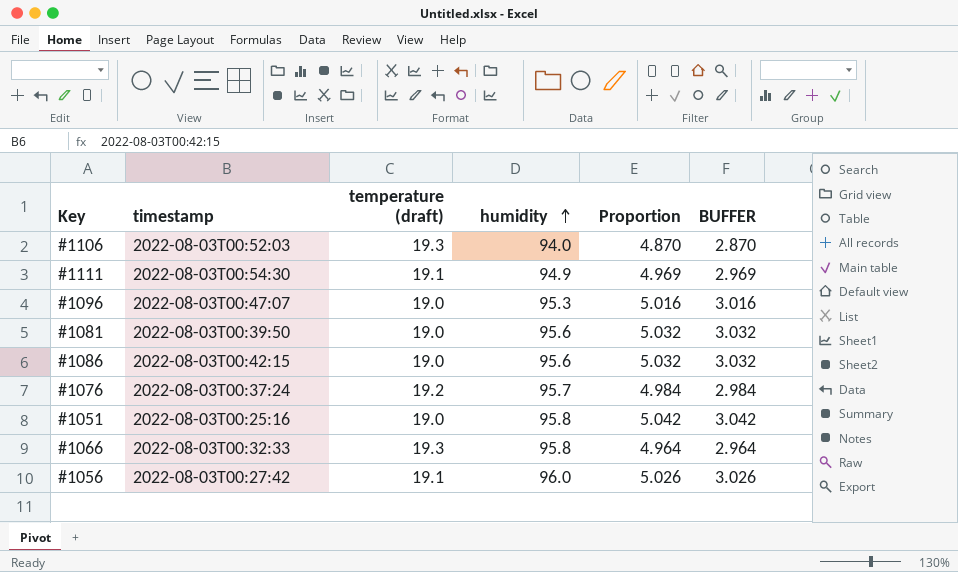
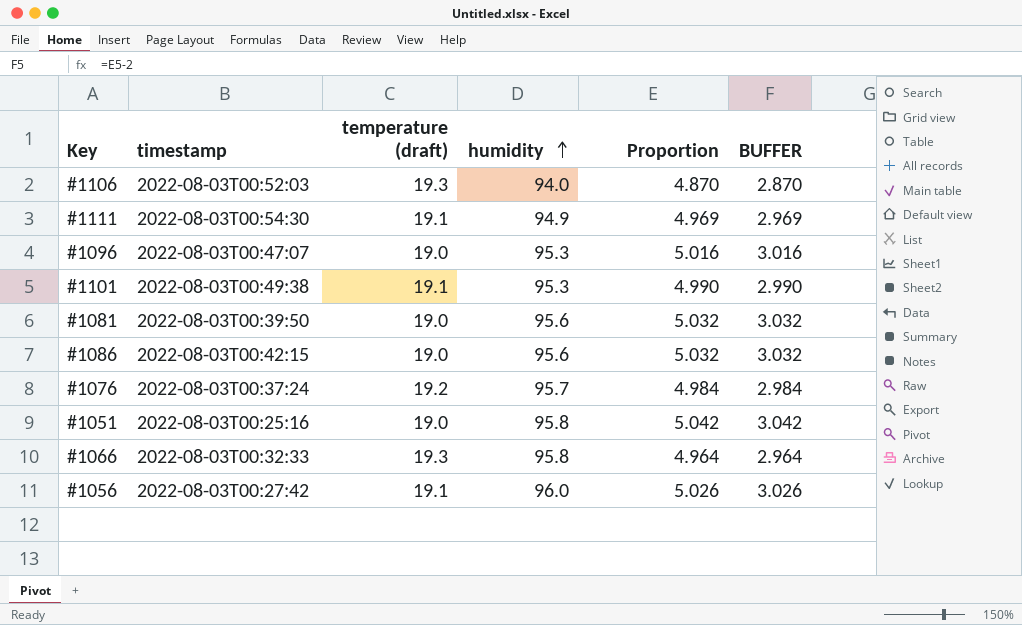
row #1101: none -> 2022-08-03T00:49:38 | 19.1 | 95.3 | 4.990 | 2.990

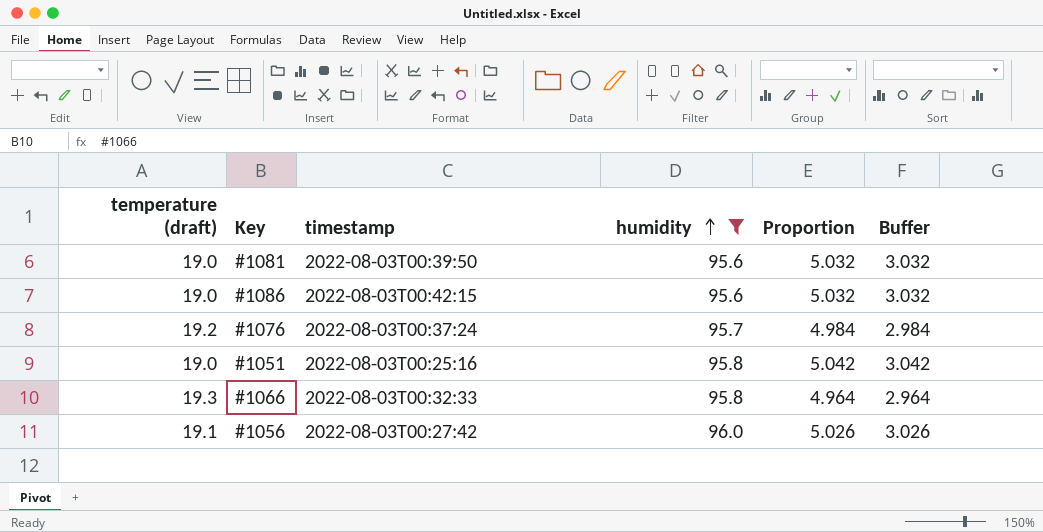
filter: none -> humidity >= 95.6
column temperature (draft) | position: 3 -> 1
column name: BUFFER -> Buffer

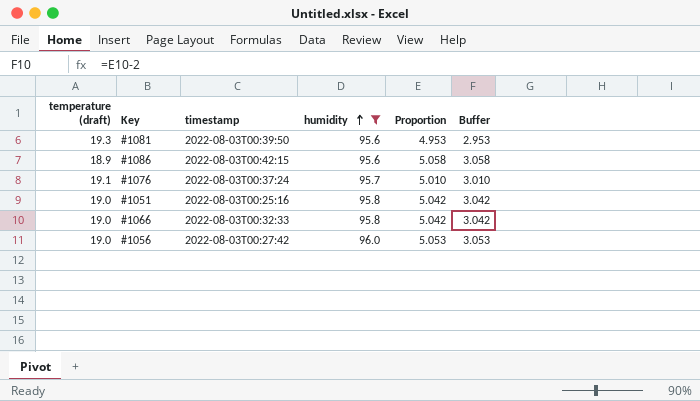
#1081 | temperature (draft): 19.0 -> 19.3
#1081 | Proportion: 5.032 -> 4.953
#1081 | Buffer: 3.032 -> 2.953
#1086 | temperature (draft): 19.0 -> 18.9
#1086 | Proportion: 5.032 -> 5.058
#1086 | Buffer: 3.032 -> 3.058
#1076 | temperature (draft): 19.2 -> 19.1
#1076 | Proportion: 4.984 -> 5.010
#1076 | Buffer: 2.984 -> 3.010
#1066 | temperature (draft): 19.3 -> 19.0
#1066 | Proportion: 4.964 -> 5.042
#1066 | Buffer: 2.964 -> 3.042
#1056 | temperature (draft): 19.1 -> 19.0
#1056 | Proportion: 5.026 -> 5.053
#1056 | Buffer: 3.026 -> 3.053

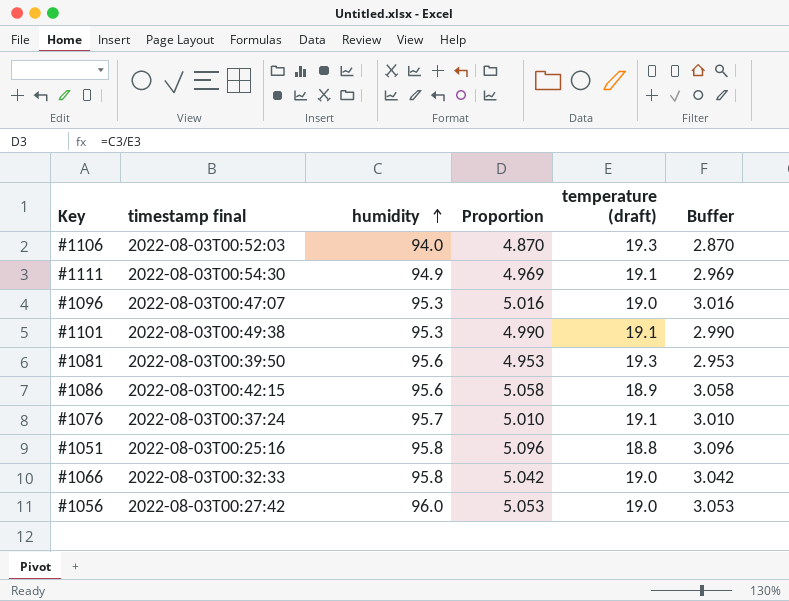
filter: humidity >= 95.6 -> none
column name: timestamp -> timestamp final
column temperature (draft) | position: 1 -> 5
#1051 | Proportion: 5.042 -> 5.096
#1051 | temperature (draft): 19.0 -> 18.8
#1051 | Buffer: 3.042 -> 3.096

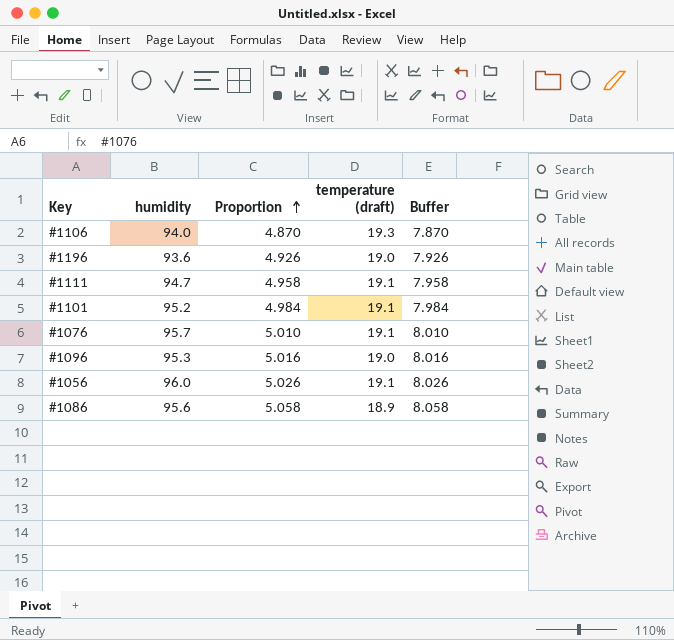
row order: humidity ascending -> Proportion ascending
column timestamp final | position: 2 -> none
column Buffer | formula: [Proportion] - 2 -> [Proportion] + 3
row #1081: 2022-08-03T00:39:50 | 95.6 | 4.953 | 19.3 | 2.953 -> none
row #1051: 2022-08-03T00:25:16 | 95.8 | 5.096 | 18.8 | 3.096 -> none
row #1066: 2022-08-03T00:32:33 | 95.8 | 5.042 | 19.0 | 3.042 -> none
row #1196: none -> 93.6 | 4.926 | 19.0 | 7.926
#1111 | humidity: 94.9 -> 94.7
#1111 | Proportion: 4.969 -> 4.958
#1101 | humidity: 95.3 -> 95.2
#1101 | Proportion: 4.990 -> 4.984
#1056 | Proportion: 5.053 -> 5.026
#1056 | temperature (draft): 19.0 -> 19.1

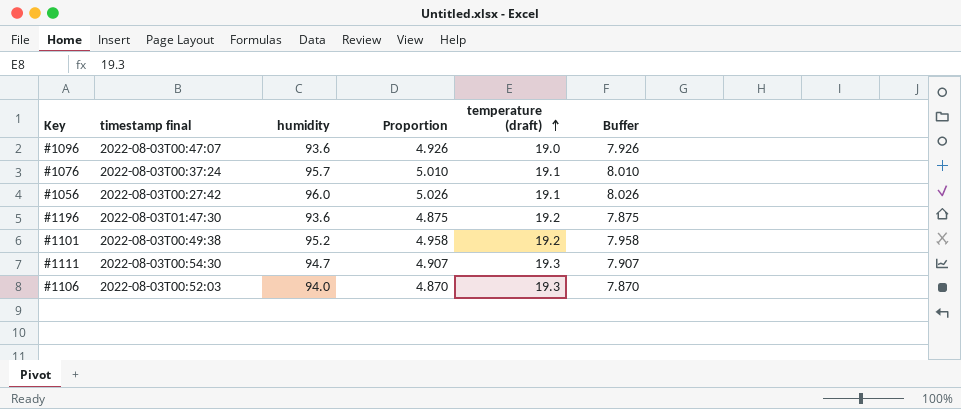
row order: Proportion ascending -> temperature (draft) ascending
column timestamp final | position: none -> 2
row #1086: 95.6 | 5.058 | 18.9 | 8.058 -> none
#1096 | humidity: 95.3 -> 93.6
#1096 | Proportion: 5.016 -> 4.926
#1096 | Buffer: 8.016 -> 7.926
#1196 | Proportion: 4.926 -> 4.875
#1196 | temperature (draft): 19.0 -> 19.2
#1196 | Buffer: 7.926 -> 7.875
#1101 | Proportion: 4.984 -> 4.958
#1101 | temperature (draft): 19.1 -> 19.2
#1101 | Buffer: 7.984 -> 7.958
#1111 | Proportion: 4.958 -> 4.907
#1111 | temperature (draft): 19.1 -> 19.3
#1111 | Buffer: 7.958 -> 7.907

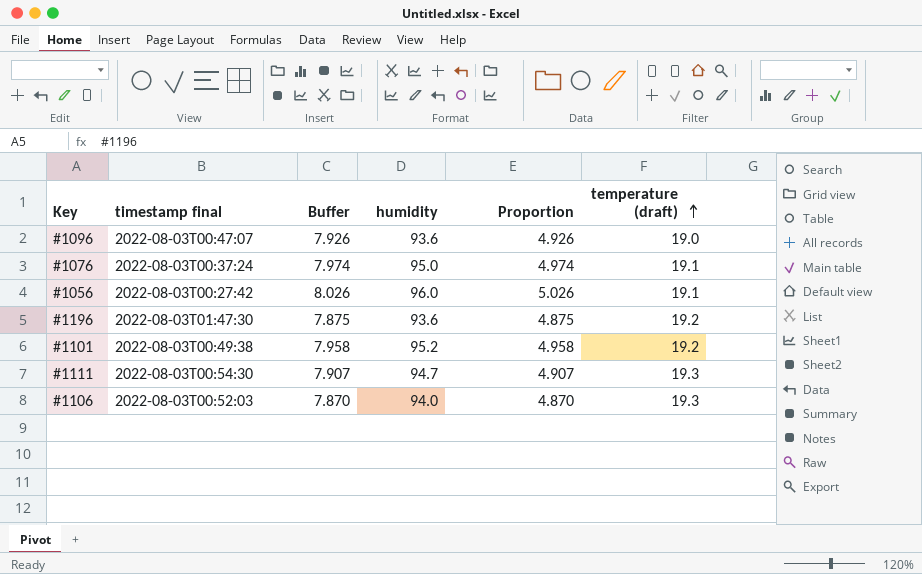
column Buffer | position: 6 -> 3
#1076 | Buffer: 8.010 -> 7.974
#1076 | humidity: 95.7 -> 95.0
#1076 | Proportion: 5.010 -> 4.974

